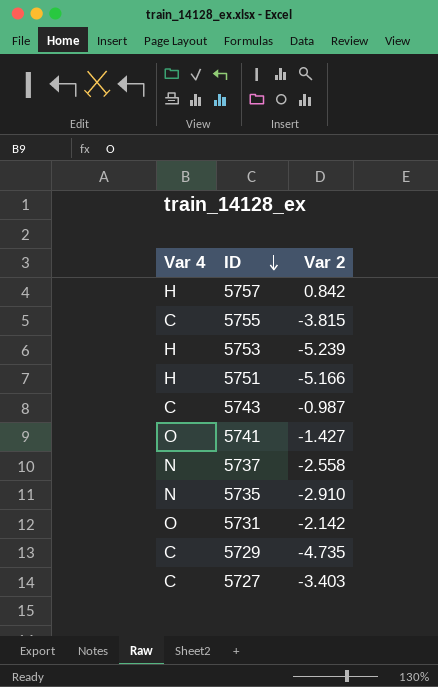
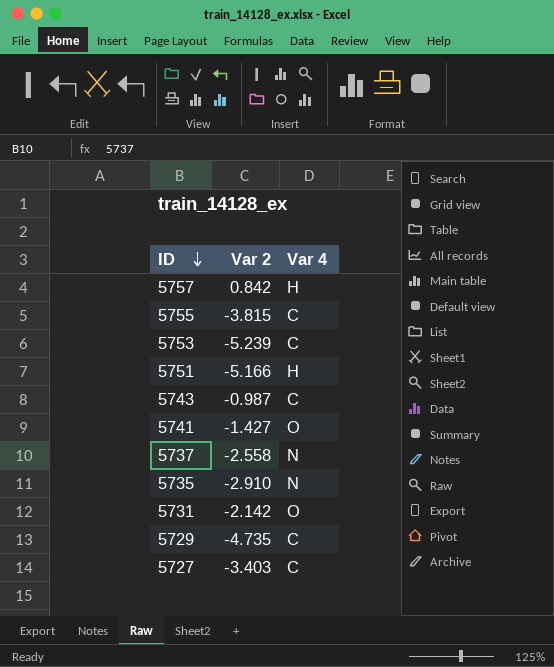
column Var 4 | position: 1 -> 3
5753 | Var 4: H -> C

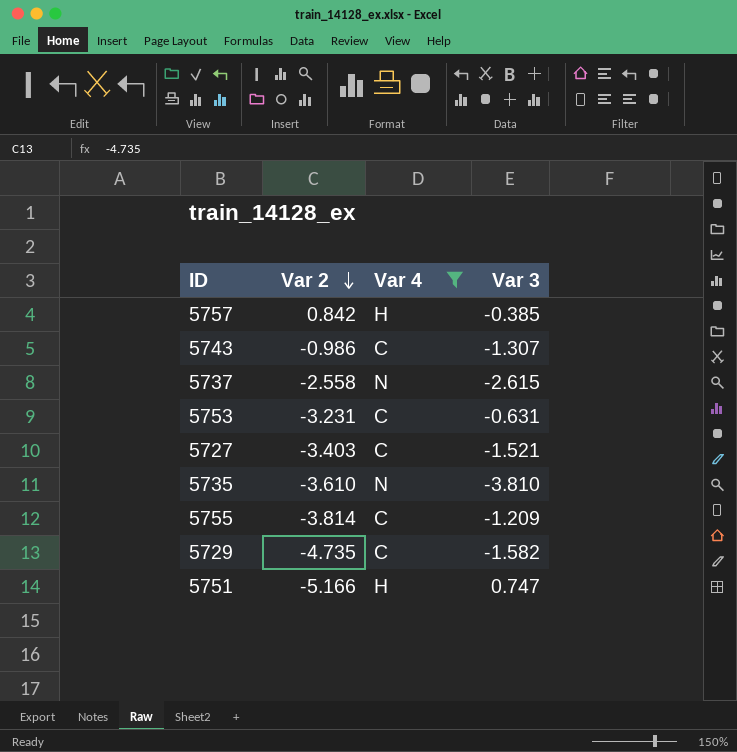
filter: none -> Var 4 != O
row order: ID descending -> Var 2 descending
column Var 3 | position: none -> 4
5743 | Var 2: -0.987 -> -0.986
5753 | Var 2: -5.239 -> -3.231
5735 | Var 2: -2.910 -> -3.610
5755 | Var 2: -3.815 -> -3.814

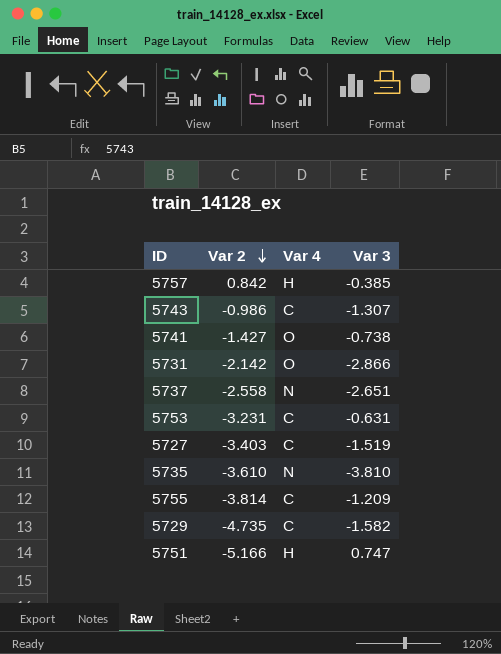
filter: Var 4 != O -> none
5737 | Var 3: -2.615 -> -2.651
5727 | Var 3: -1.521 -> -1.519

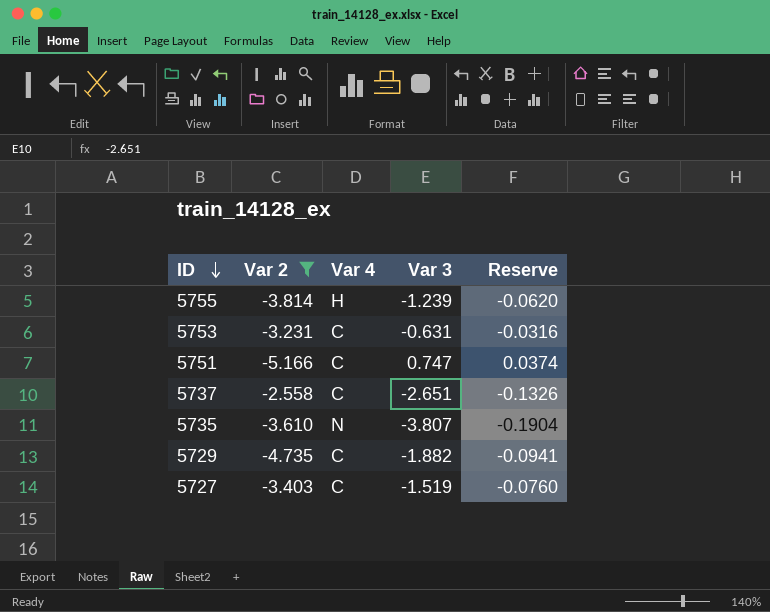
filter: none -> Var 2 <= -2.558
row order: Var 2 descending -> ID descending
column Reserve | formula: none -> [Var 3] * 0.05
5755 | Var 4: C -> H
5755 | Var 3: -1.209 -> -1.239
5751 | Var 4: H -> C
5737 | Var 4: N -> C
5735 | Var 3: -3.810 -> -3.807
5729 | Var 3: -1.582 -> -1.882

